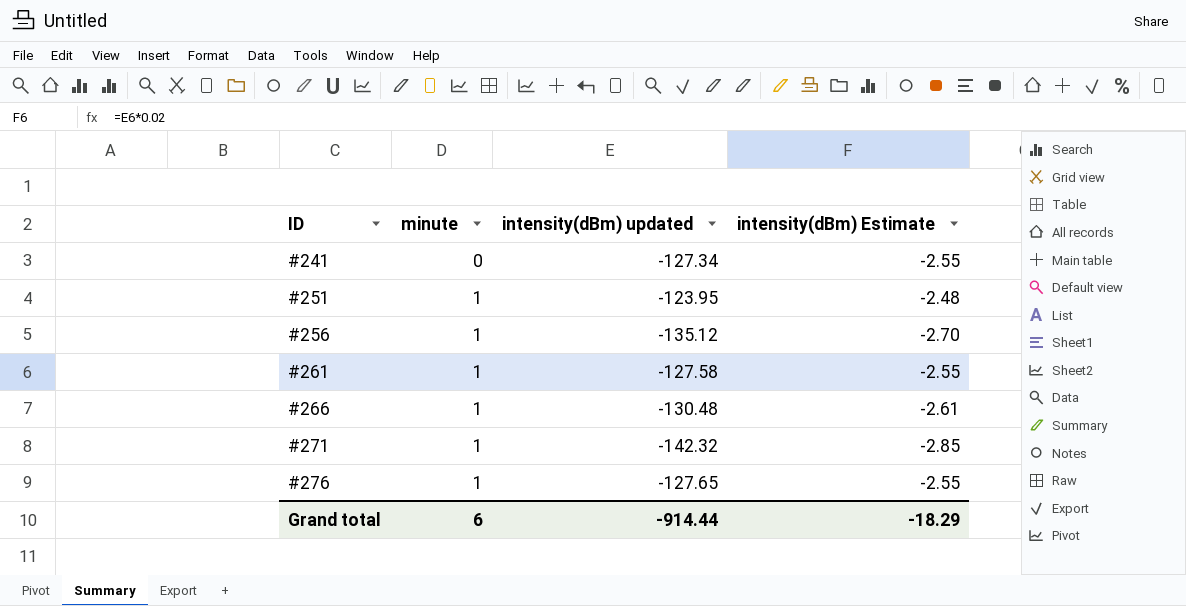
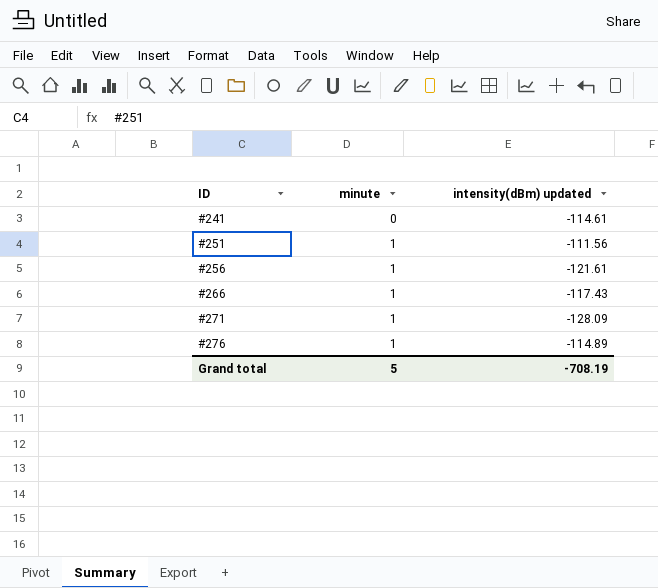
column intensity(dBm) Estimate | formula: [intensity(dBm) updated] * 0.02 -> none
row #261: 1 | -127.58 | -2.55 -> none
#241 | intensity(dBm) updated: -127.34 -> -114.61
#251 | intensity(dBm) updated: -123.95 -> -111.56
#256 | intensity(dBm) updated: -135.12 -> -121.61
#266 | intensity(dBm) updated: -130.48 -> -117.43
#271 | intensity(dBm) updated: -142.32 -> -128.09
#276 | intensity(dBm) updated: -127.65 -> -114.89
Grand total | minute: 6 -> 5
Grand total | intensity(dBm) updated: -914.44 -> -708.19

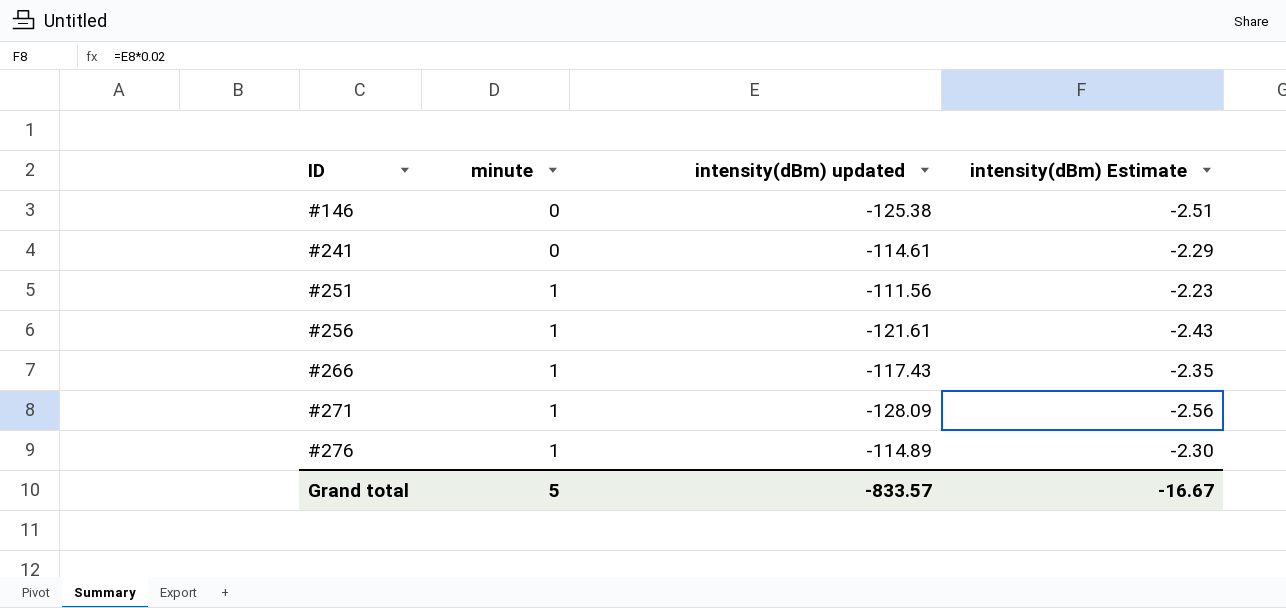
column intensity(dBm) Estimate | formula: none -> [intensity(dBm) updated] * 0.02
row #146: none -> 0 | -125.38 | -2.51
Grand total | intensity(dBm) updated: -708.19 -> -833.57

